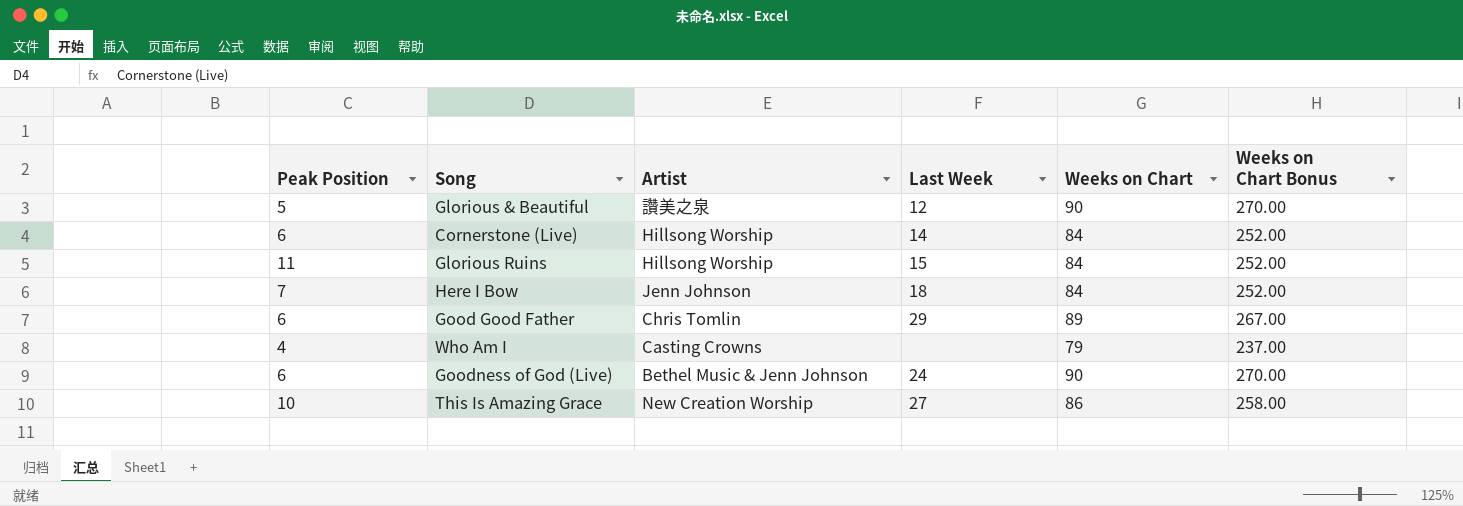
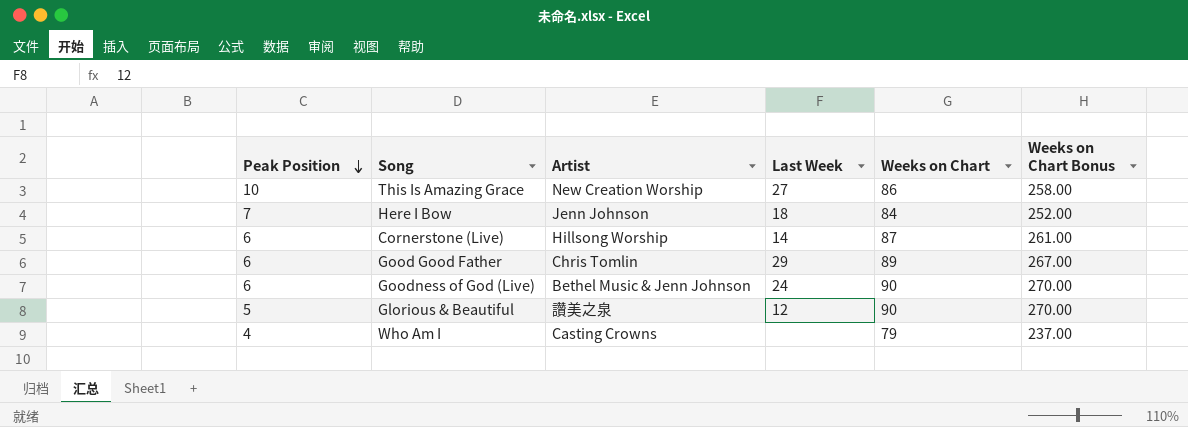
row order: none -> Peak Position descending
row Glorious Ruins: 11 | Hillsong Worship | 15 | 84 | 252.00 -> none
Cornerstone (Live) | Weeks on Chart: 84 -> 87
Cornerstone (Live) | Weeks on Chart Bonus: 252.00 -> 261.00

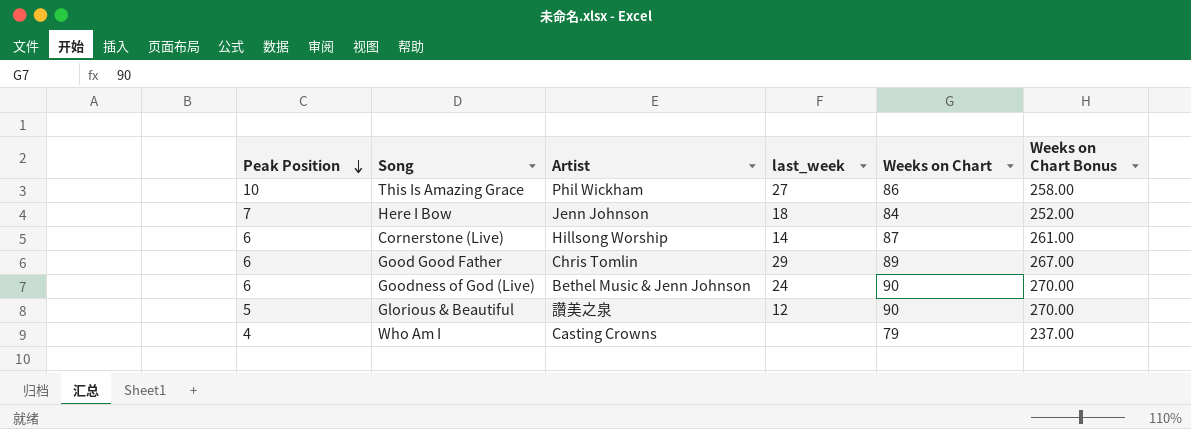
column name: Last Week -> last_week
This Is Amazing Grace | Artist: New Creation Worship -> Phil Wickham

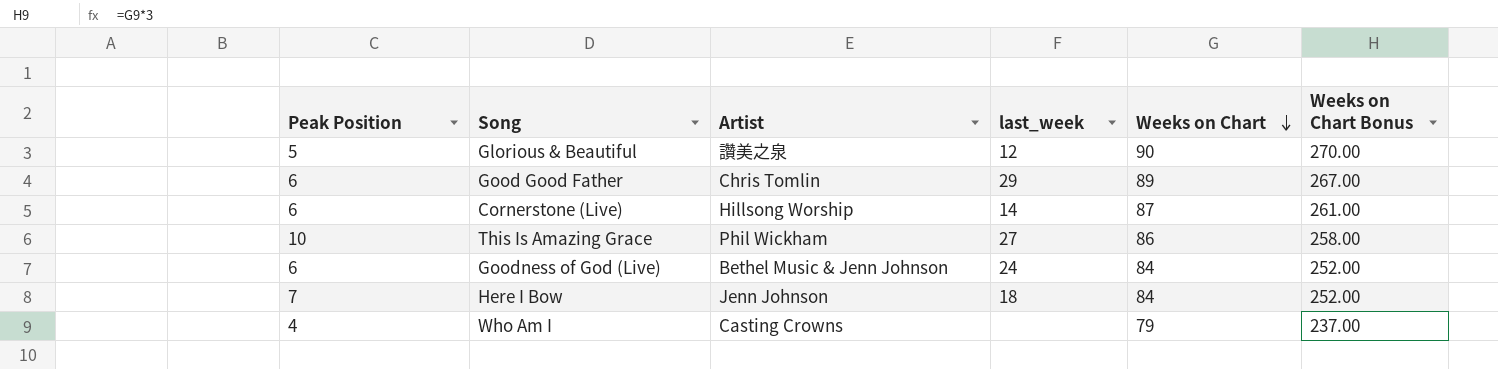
row order: Peak Position descending -> Weeks on Chart descending
Goodness of God (Live) | Weeks on Chart: 90 -> 84
Goodness of God (Live) | Weeks on Chart Bonus: 270.00 -> 252.00

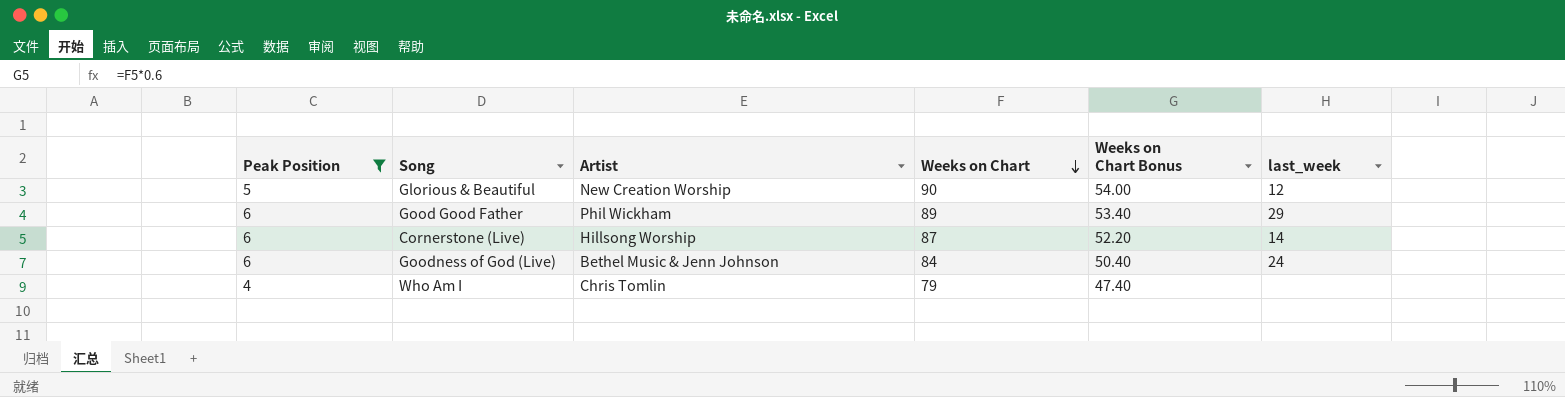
filter: none -> Peak Position <= 6
column Weeks on Chart Bonus | formula: [Weeks on Chart] * 3 -> [Weeks on Chart] * 0.6
column last_week | position: 4 -> 6
Glorious & Beautiful | Artist: 讚美之泉 -> New Creation Worship
Good Good Father | Artist: Chris Tomlin -> Phil Wickham
Who Am I | Artist: Casting Crowns -> Chris Tomlin

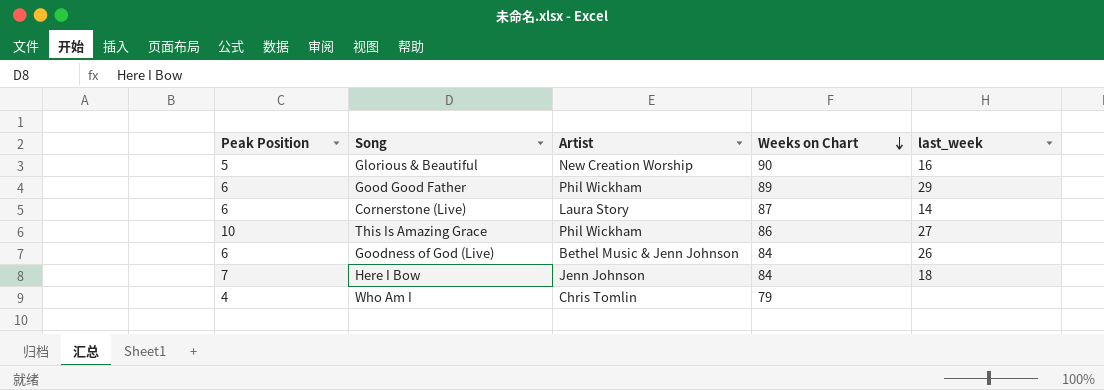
filter: Peak Position <= 6 -> none
column Weeks on Chart Bonus | formula: [Weeks on Chart] * 0.6 -> none
Glorious & Beautiful | last_week: 12 -> 16
Cornerstone (Live) | Artist: Hillsong Worship -> Laura Story
Goodness of God (Live) | last_week: 24 -> 26

